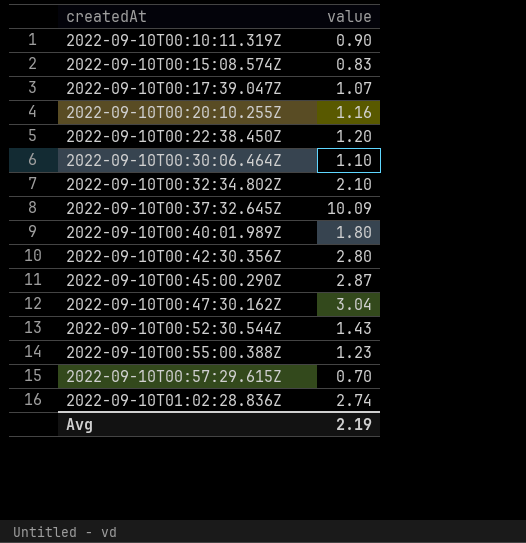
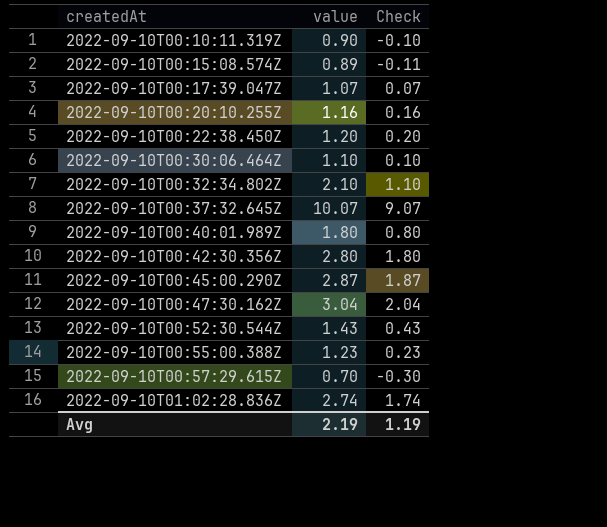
column Check | formula: none -> [value] - 1
2022-09-10T00:15:08.574Z | value: 0.83 -> 0.89
2022-09-10T00:37:32.645Z | value: 10.09 -> 10.07

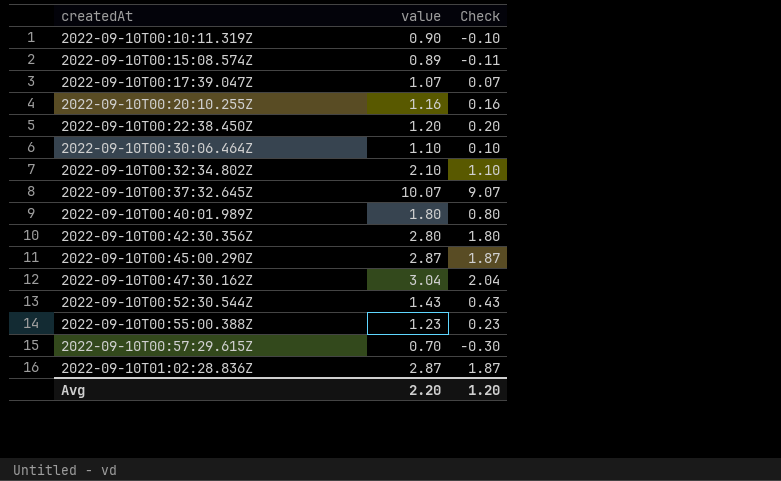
2022-09-10T01:02:28.836Z | value: 2.74 -> 2.87
2022-09-10T01:02:28.836Z | Check: 1.74 -> 1.87
Avg | value: 2.19 -> 2.20
Avg | Check: 1.19 -> 1.20

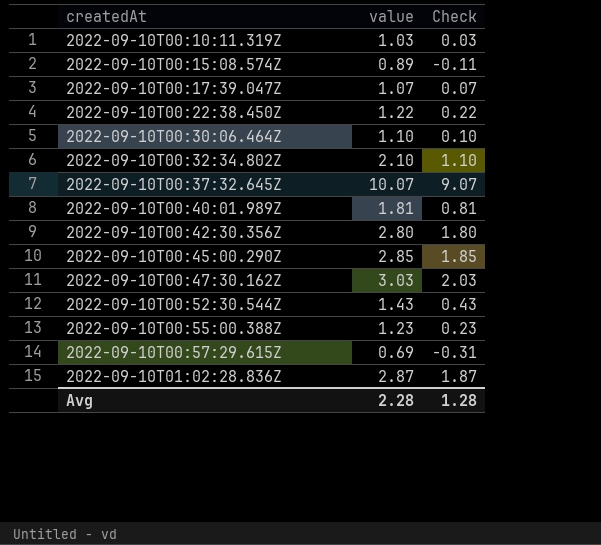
row 2022-09-10T00:20:10.255Z: 1.16 | 0.16 -> none
2022-09-10T00:10:11.319Z | value: 0.90 -> 1.03
2022-09-10T00:10:11.319Z | Check: -0.10 -> 0.03
2022-09-10T00:22:38.450Z | value: 1.20 -> 1.22
2022-09-10T00:22:38.450Z | Check: 0.20 -> 0.22
2022-09-10T00:40:01.989Z | value: 1.80 -> 1.81
2022-09-10T00:40:01.989Z | Check: 0.80 -> 0.81
2022-09-10T00:45:00.290Z | value: 2.87 -> 2.85
2022-09-10T00:45:00.290Z | Check: 1.87 -> 1.85
2022-09-10T00:47:30.162Z | value: 3.04 -> 3.03
2022-09-10T00:47:30.162Z | Check: 2.04 -> 2.03
2022-09-10T00:57:29.615Z | value: 0.70 -> 0.69
2022-09-10T00:57:29.615Z | Check: -0.30 -> -0.31
Avg | value: 2.20 -> 2.28
Avg | Check: 1.20 -> 1.28

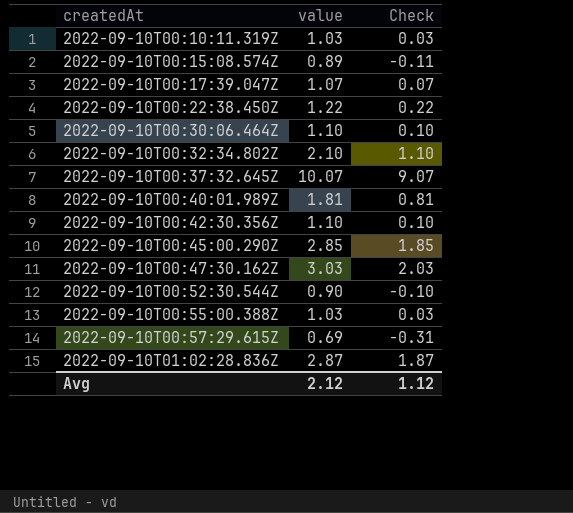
2022-09-10T00:42:30.356Z | value: 2.80 -> 1.10
2022-09-10T00:42:30.356Z | Check: 1.80 -> 0.10
2022-09-10T00:52:30.544Z | value: 1.43 -> 0.90
2022-09-10T00:52:30.544Z | Check: 0.43 -> -0.10
2022-09-10T00:55:00.388Z | value: 1.23 -> 1.03
2022-09-10T00:55:00.388Z | Check: 0.23 -> 0.03
Avg | value: 2.28 -> 2.12
Avg | Check: 1.28 -> 1.12

